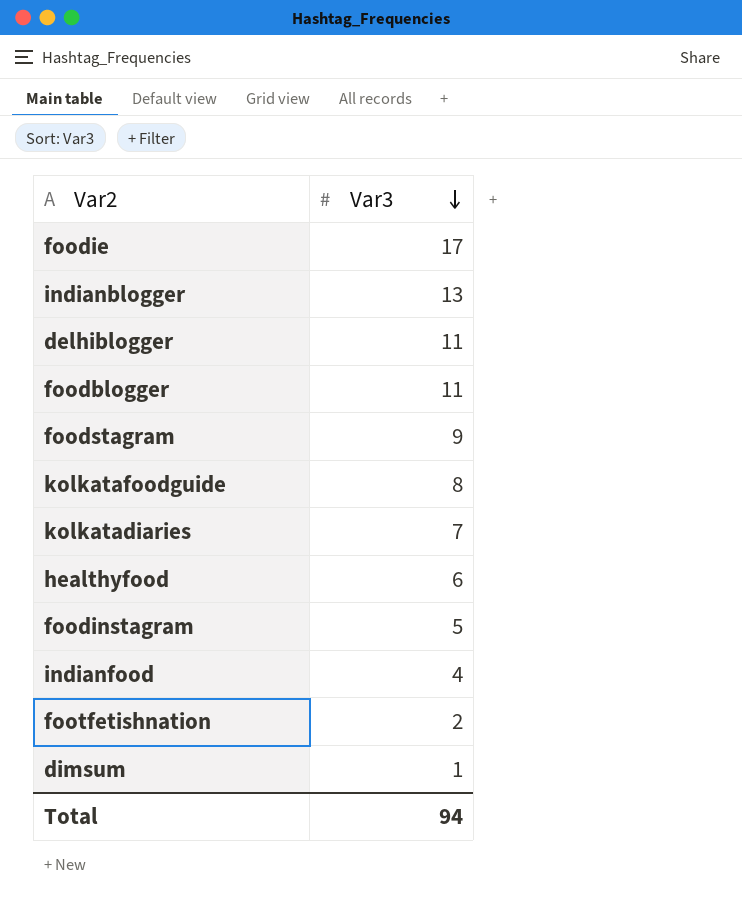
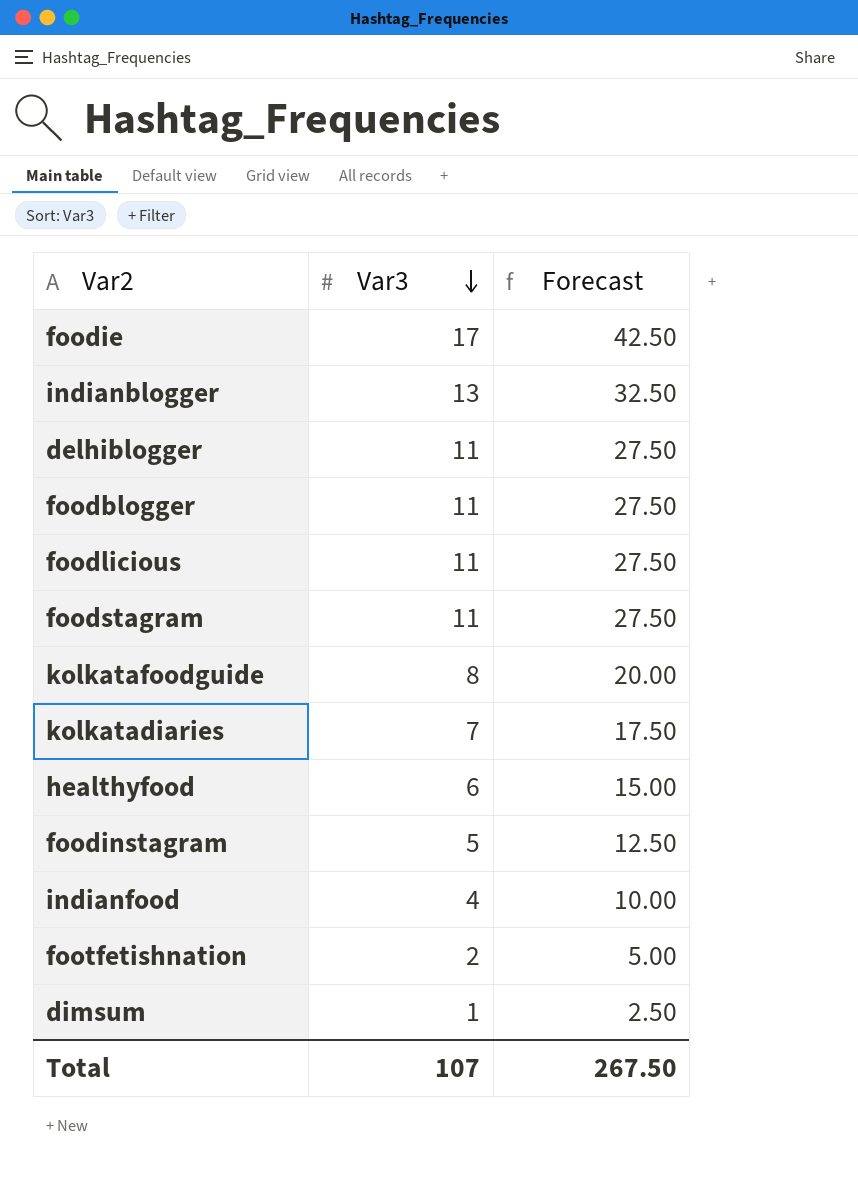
column Forecast | formula: none -> [Var3] * 2.5
row foodlicious: none -> 11 | 27.50
foodstagram | Var3: 9 -> 11
Total | Var3: 94 -> 107

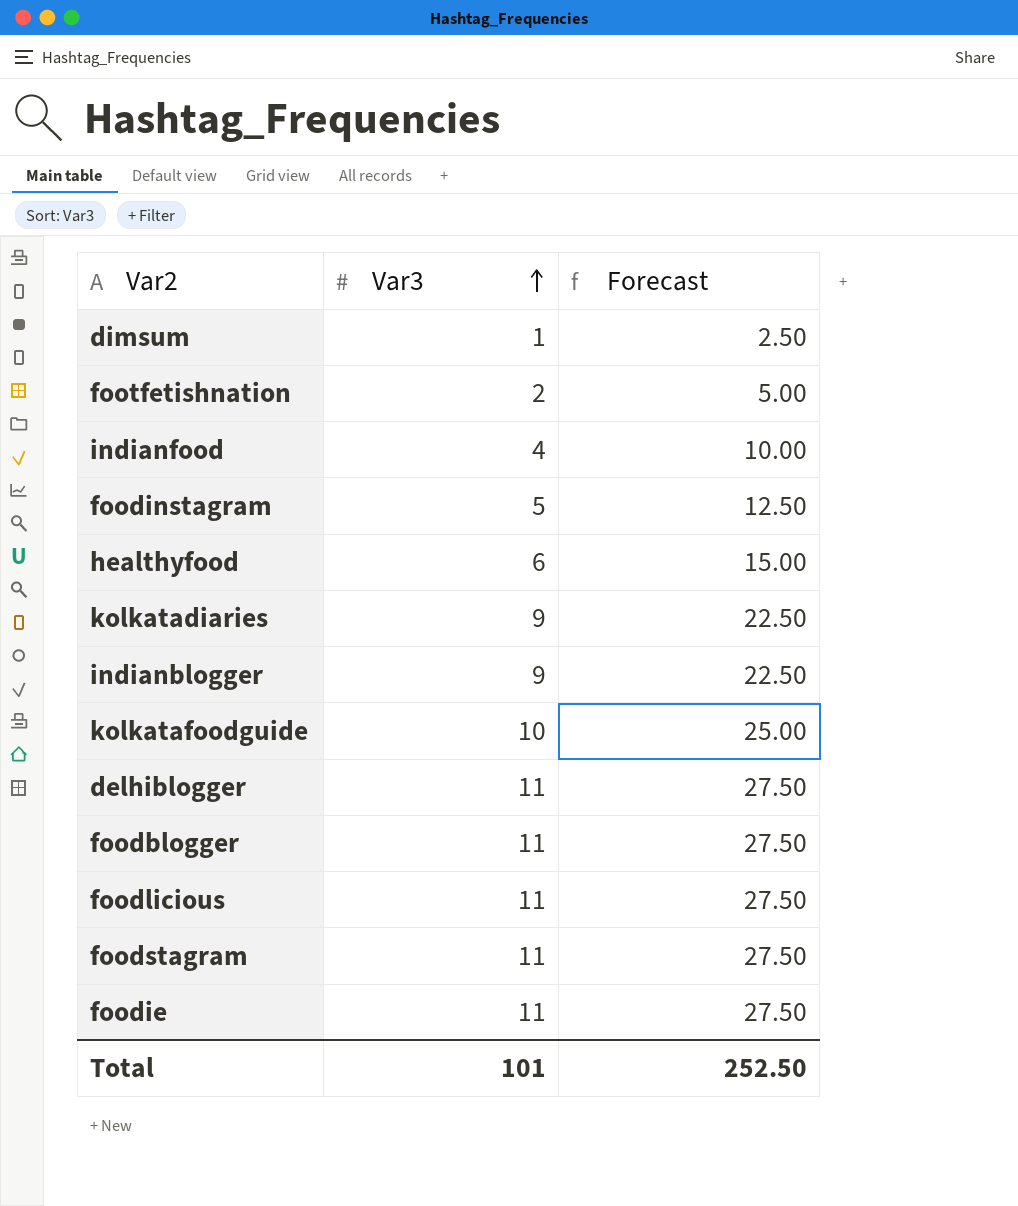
row order: Var3 descending -> Var3 ascending
kolkatadiaries | Var3: 7 -> 9
kolkatadiaries | Forecast: 17.50 -> 22.50
indianblogger | Var3: 13 -> 9
indianblogger | Forecast: 32.50 -> 22.50
kolkatafoodguide | Var3: 8 -> 10
kolkatafoodguide | Forecast: 20.00 -> 25.00
foodie | Var3: 17 -> 11
foodie | Forecast: 42.50 -> 27.50
Total | Var3: 107 -> 101
Total | Forecast: 267.50 -> 252.50

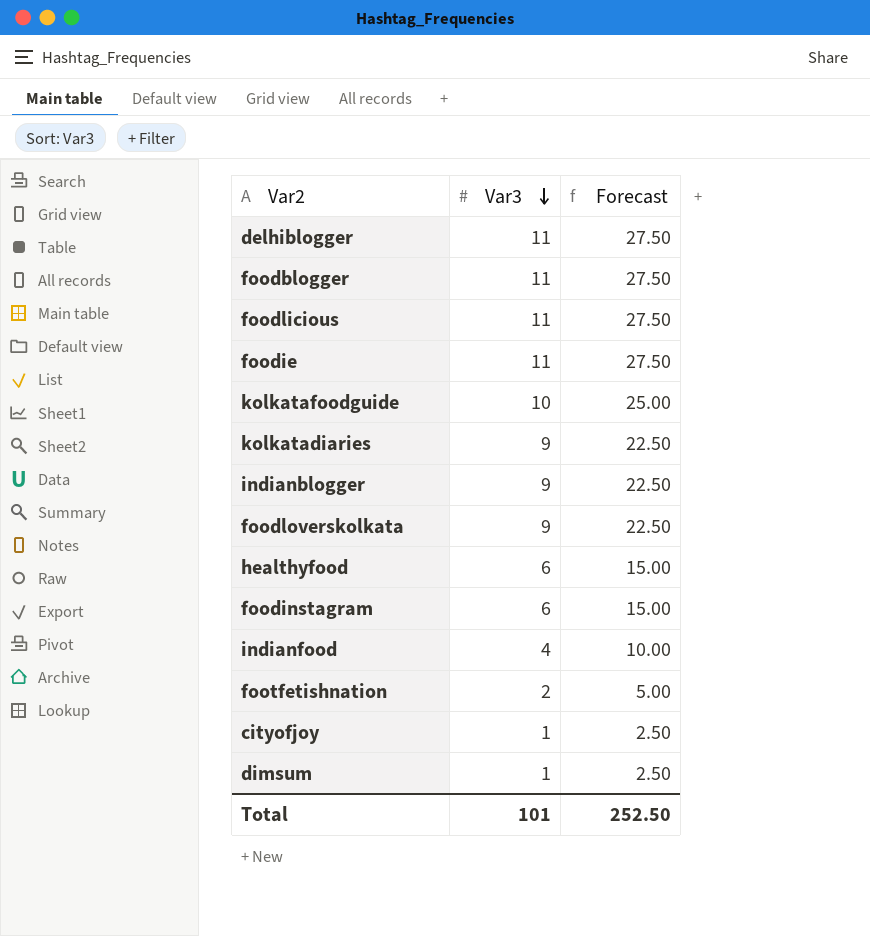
row order: Var3 ascending -> Var3 descending
row foodstagram: 11 | 27.50 -> none
row foodloverskolkata: none -> 9 | 22.50
foodinstagram | Var3: 5 -> 6
foodinstagram | Forecast: 12.50 -> 15.00
row cityofjoy: none -> 1 | 2.50

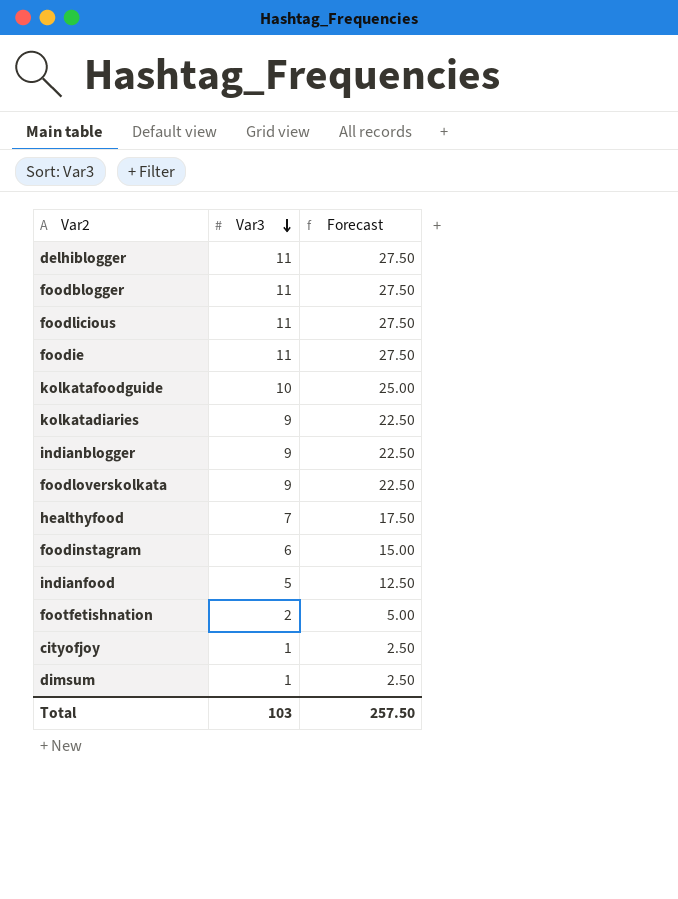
healthyfood | Var3: 6 -> 7
healthyfood | Forecast: 15.00 -> 17.50
indianfood | Var3: 4 -> 5
indianfood | Forecast: 10.00 -> 12.50
Total | Var3: 101 -> 103
Total | Forecast: 252.50 -> 257.50

